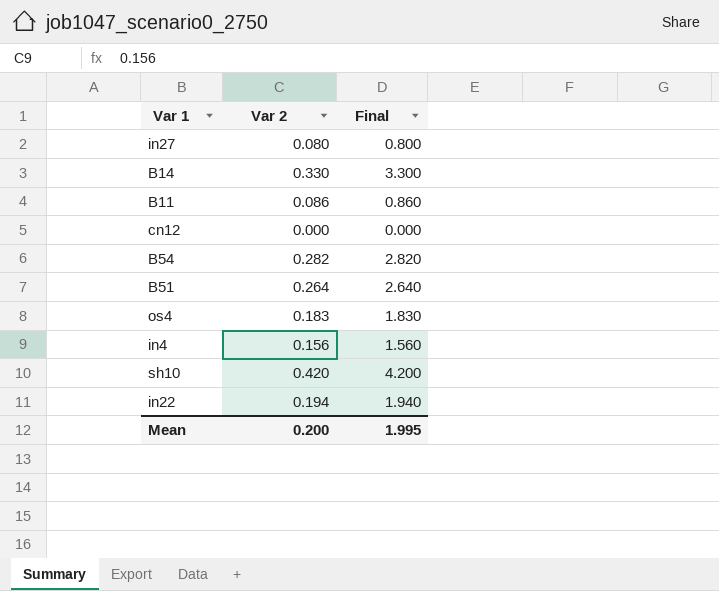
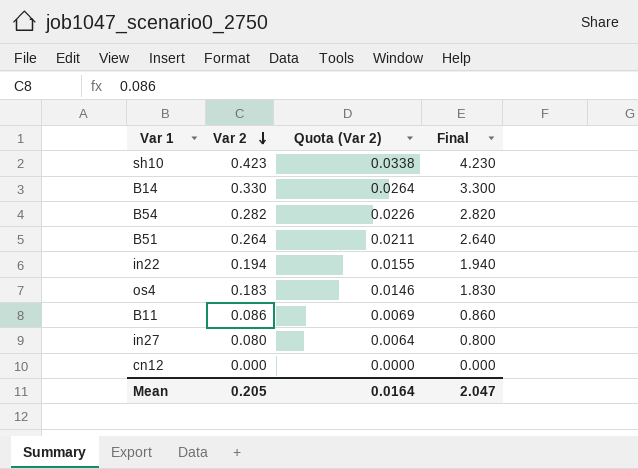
row order: none -> Var 2 descending
column Quota (Var 2) | formula: none -> [Var 2] * 0.08
row in4: 0.156 | 1.560 -> none
sh10 | Var 2: 0.420 -> 0.423
sh10 | Final: 4.200 -> 4.230
Mean | Var 2: 0.200 -> 0.205
Mean | Final: 1.995 -> 2.047

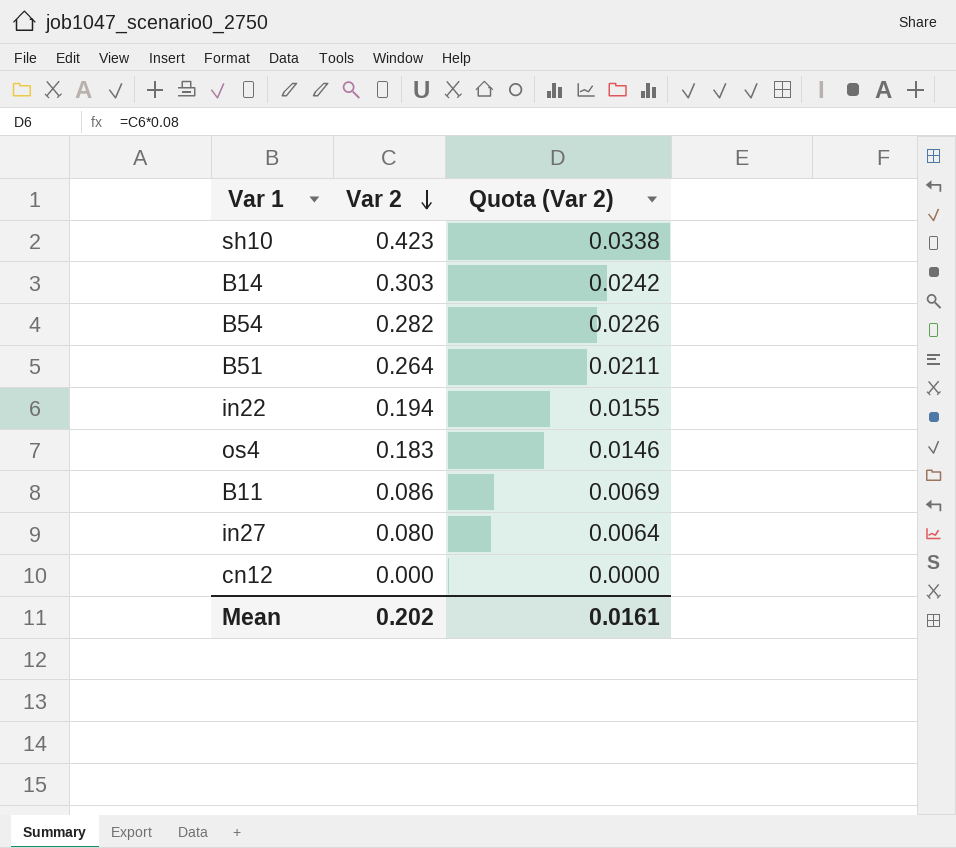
column Final | formula: [Var 2] * 10 -> none
B14 | Var 2: 0.330 -> 0.303
B14 | Quota (Var 2): 0.0264 -> 0.0242
Mean | Var 2: 0.205 -> 0.202
Mean | Quota (Var 2): 0.0164 -> 0.0161

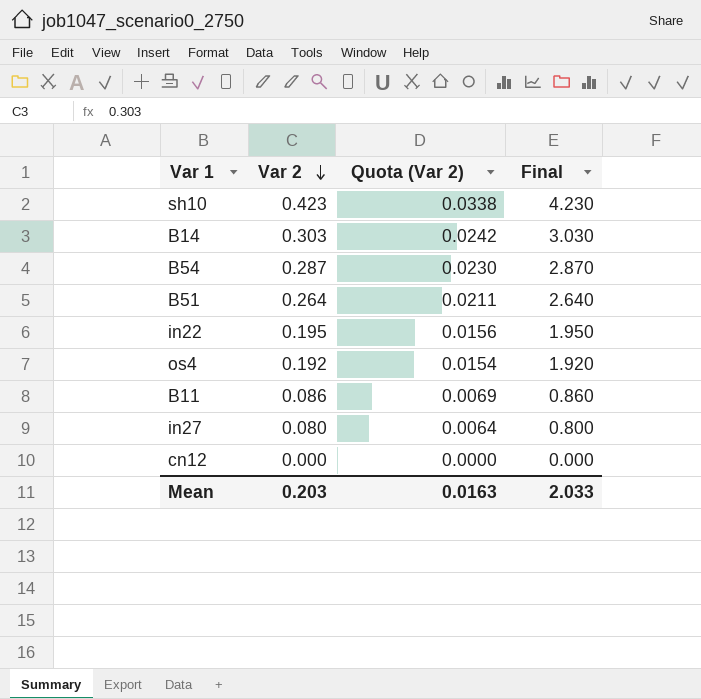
column Final | formula: none -> [Var 2] * 10
B54 | Var 2: 0.282 -> 0.287
B54 | Quota (Var 2): 0.0226 -> 0.0230
in22 | Var 2: 0.194 -> 0.195
in22 | Quota (Var 2): 0.0155 -> 0.0156
os4 | Var 2: 0.183 -> 0.192
os4 | Quota (Var 2): 0.0146 -> 0.0154
Mean | Var 2: 0.202 -> 0.203
Mean | Quota (Var 2): 0.0161 -> 0.0163

